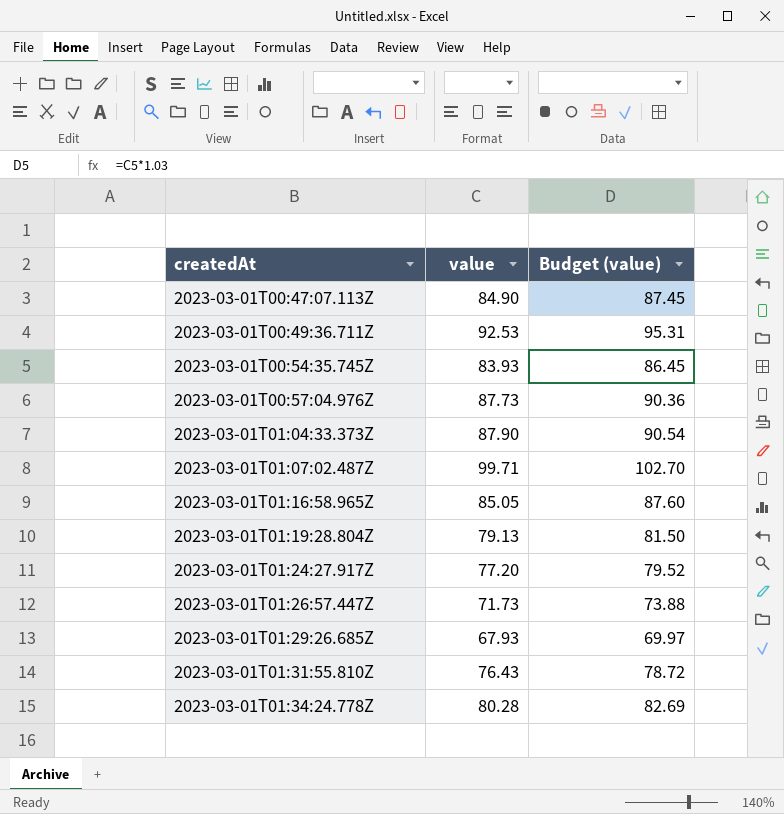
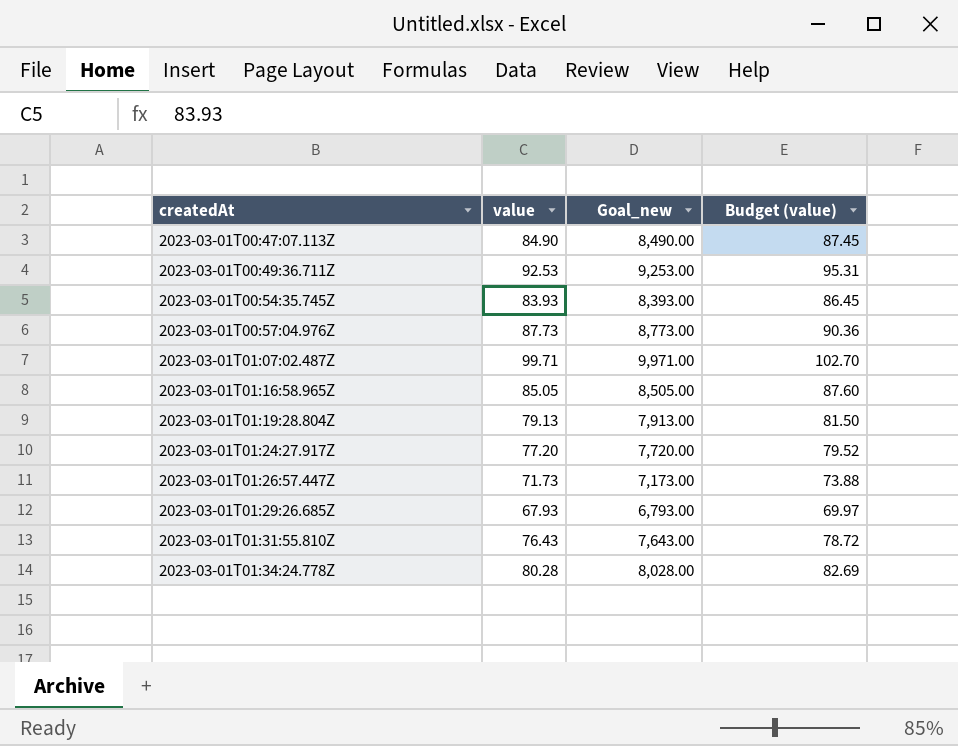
column Goal_new | formula: none -> [value] * 100
row 2023-03-01T01:04:33.373Z: 87.90 | 90.54 -> none

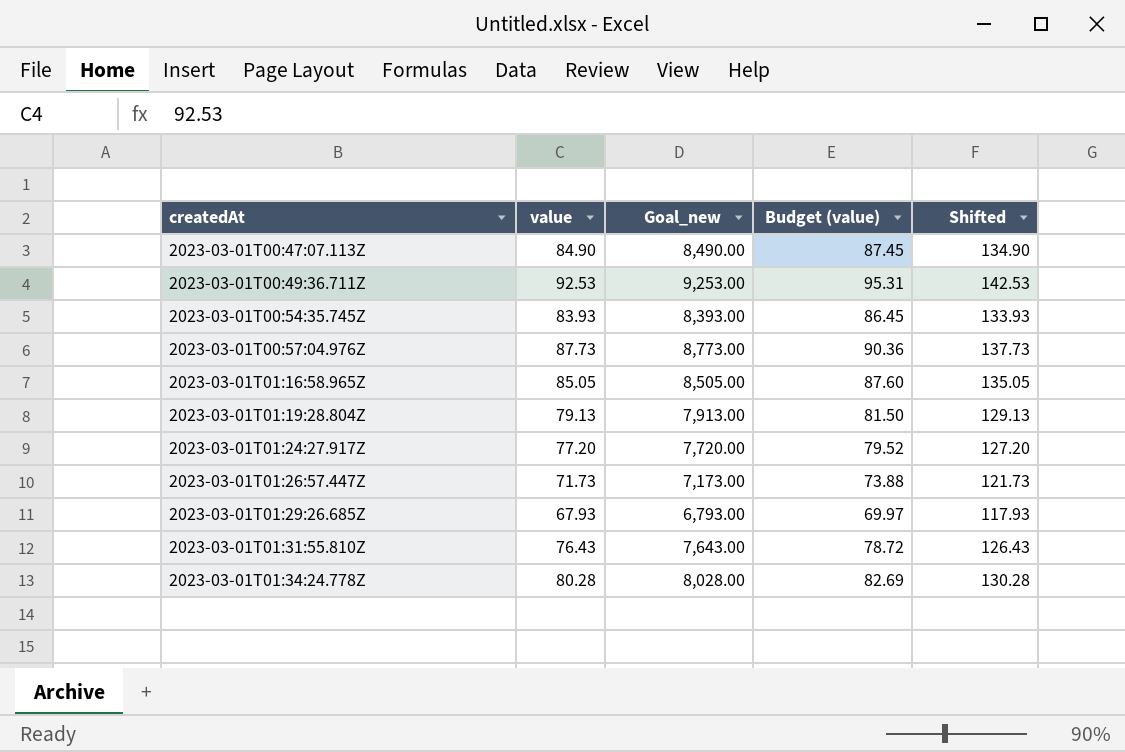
column Shifted | formula: none -> [value] + 50
row 2023-03-01T01:07:02.487Z: 99.71 | 9,971.00 | 102.70 -> none

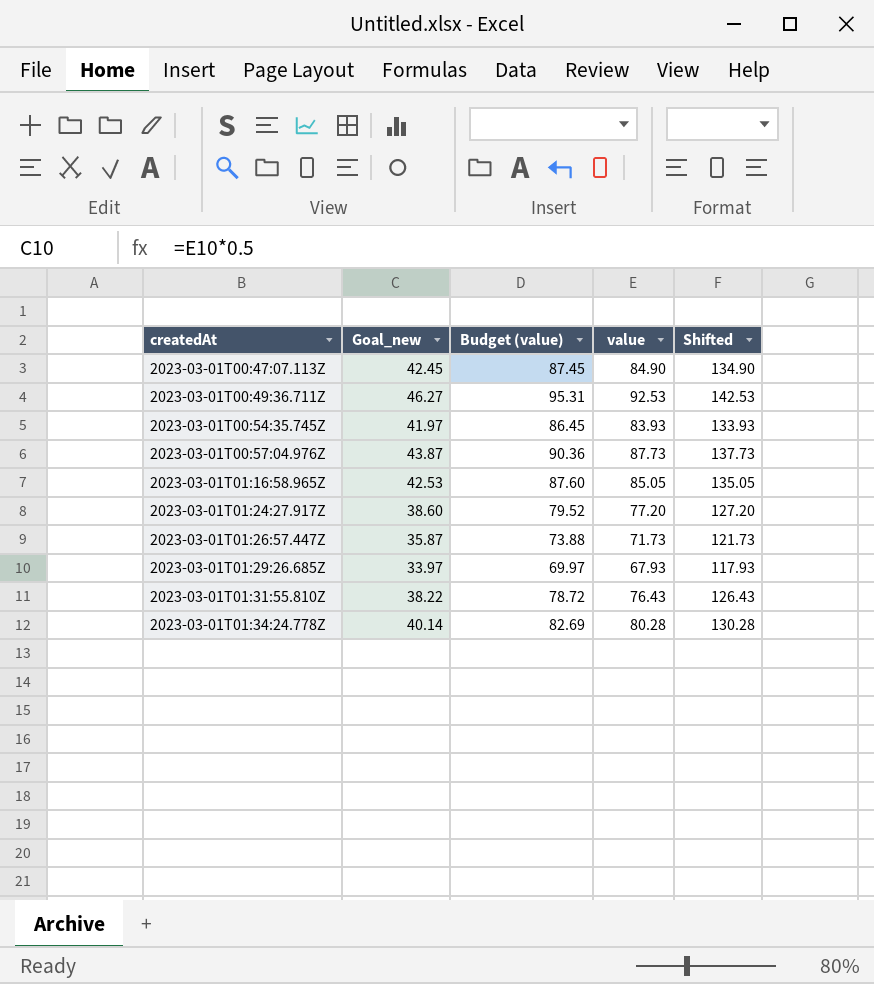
column Goal_new | formula: [value] * 100 -> [value] * 0.5
column value | position: 2 -> 4
row 2023-03-01T01:19:28.804Z: 79.13 | 7,913.00 | 81.50 | 129.13 -> none

